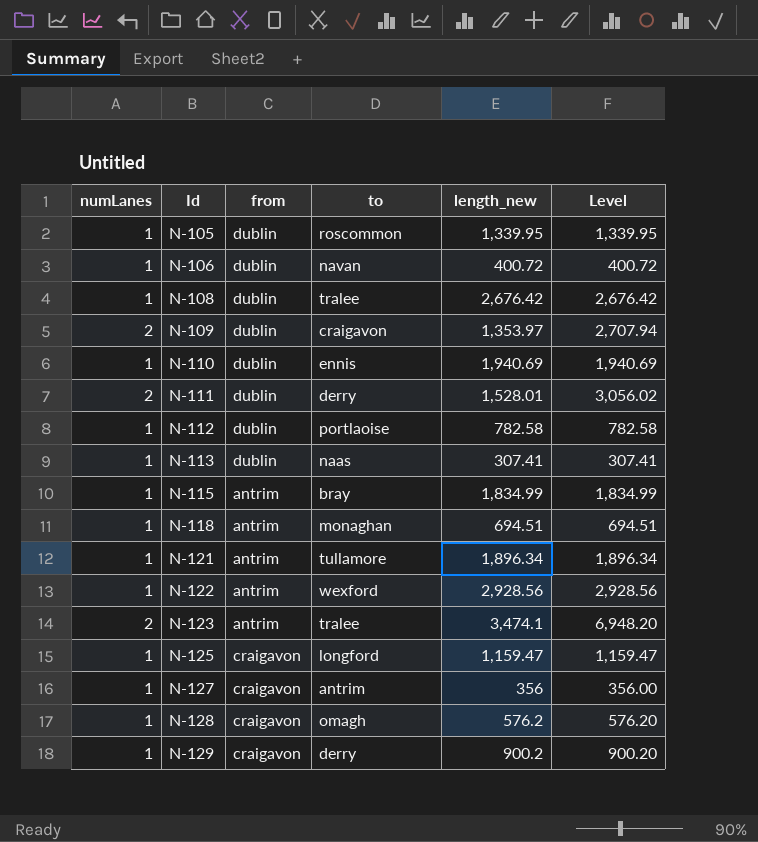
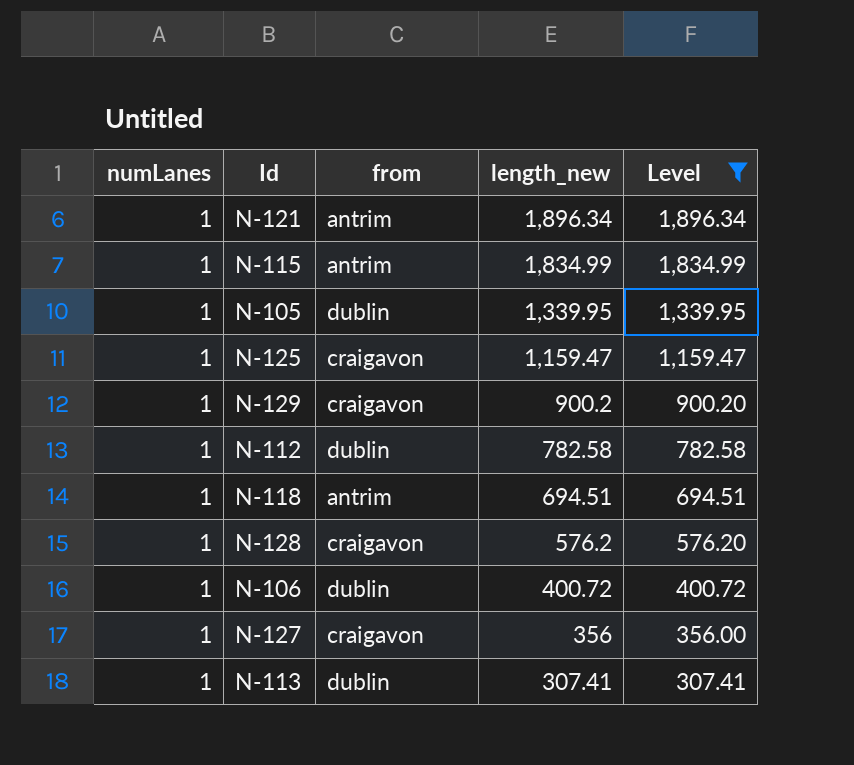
filter: none -> Level <= 1,896.34
row order: Id ascending -> length_new descending
column to | position: 4 -> none

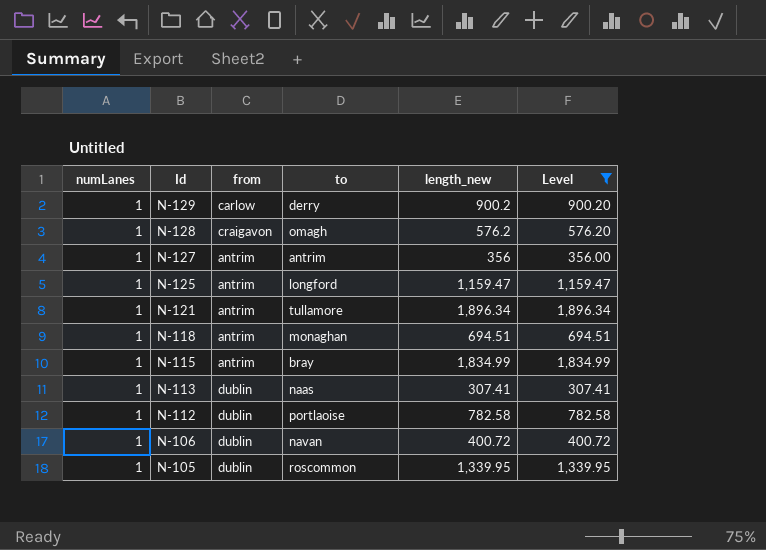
row order: length_new descending -> Id descending
column to | position: none -> 4
N-129 | from: craigavon -> carlow
N-127 | from: craigavon -> antrim
N-125 | from: craigavon -> antrim

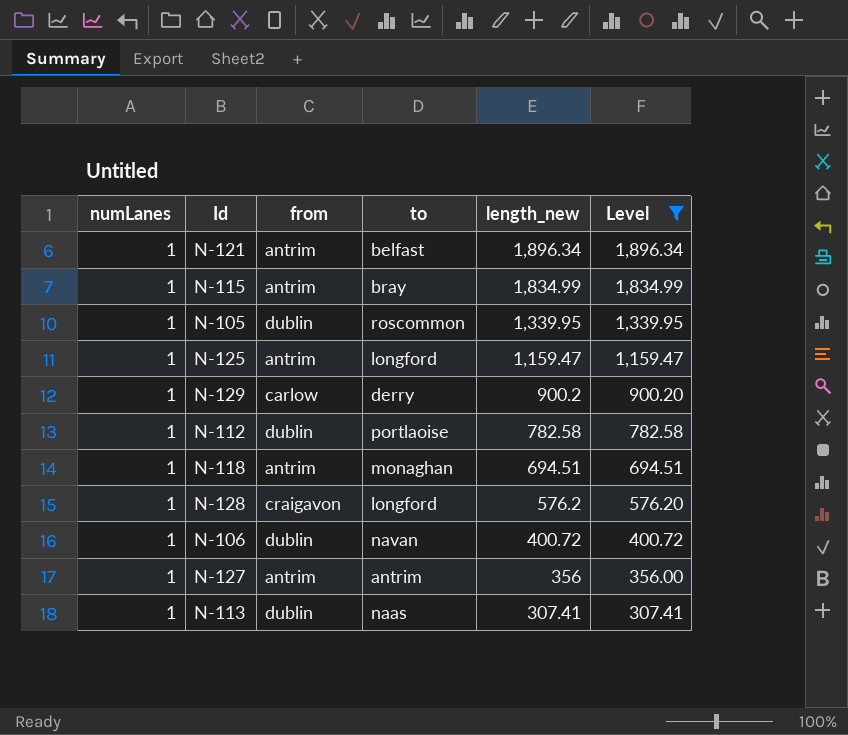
row order: Id descending -> length_new descending
N-121 | to: tullamore -> belfast
N-128 | to: omagh -> longford

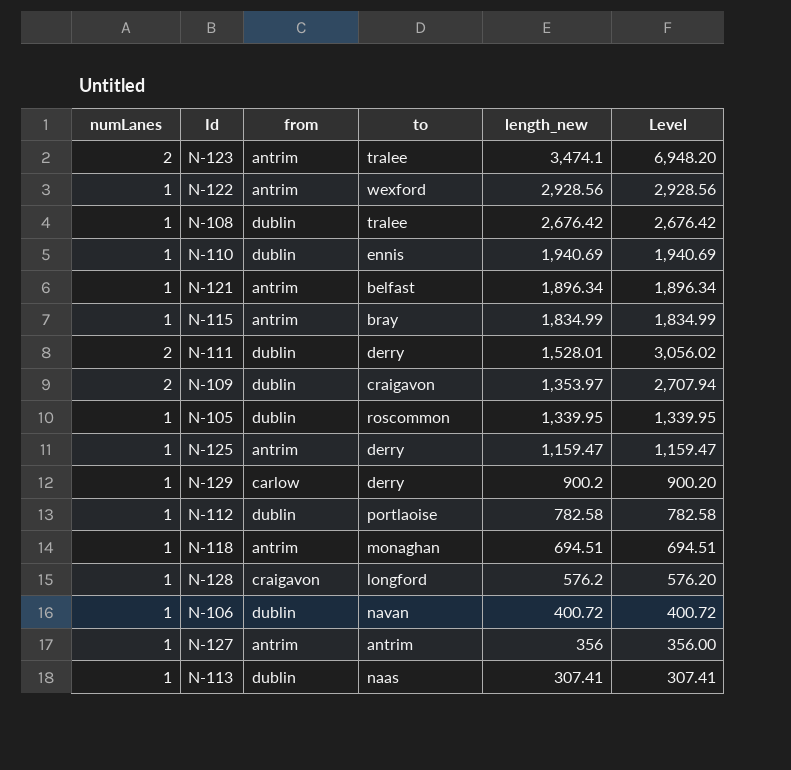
filter: Level <= 1,896.34 -> none
N-125 | to: longford -> derry

